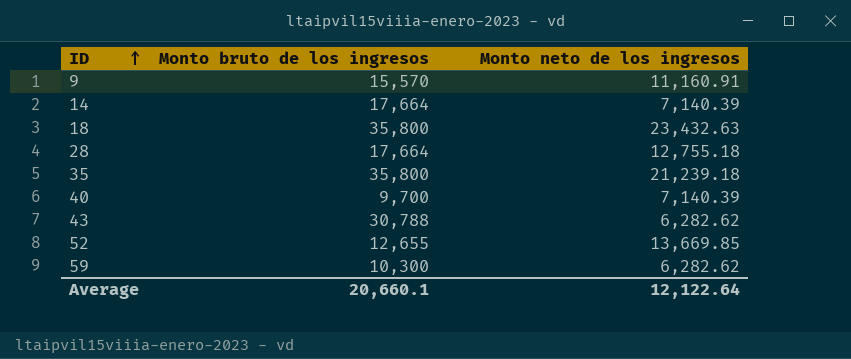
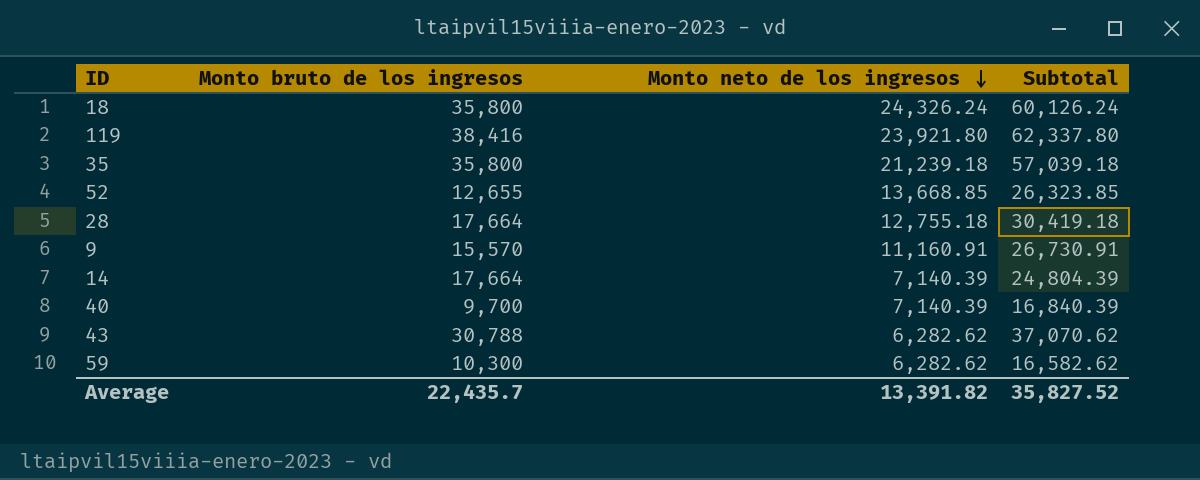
row order: ID ascending -> Monto neto de los ingresos descending
column Subtotal | formula: none -> [Monto bruto de los ingresos] + [Monto neto de los ingresos]
18 | Monto neto de los ingresos: 23,432.63 -> 24,326.24
row 119: none -> 38,416 | 23,921.80 | 62,337.80
52 | Monto neto de los ingresos: 13,669.85 -> 13,668.85
Average | Monto bruto de los ingresos: 20,660.1 -> 22,435.7
Average | Monto neto de los ingresos: 12,122.64 -> 13,391.82

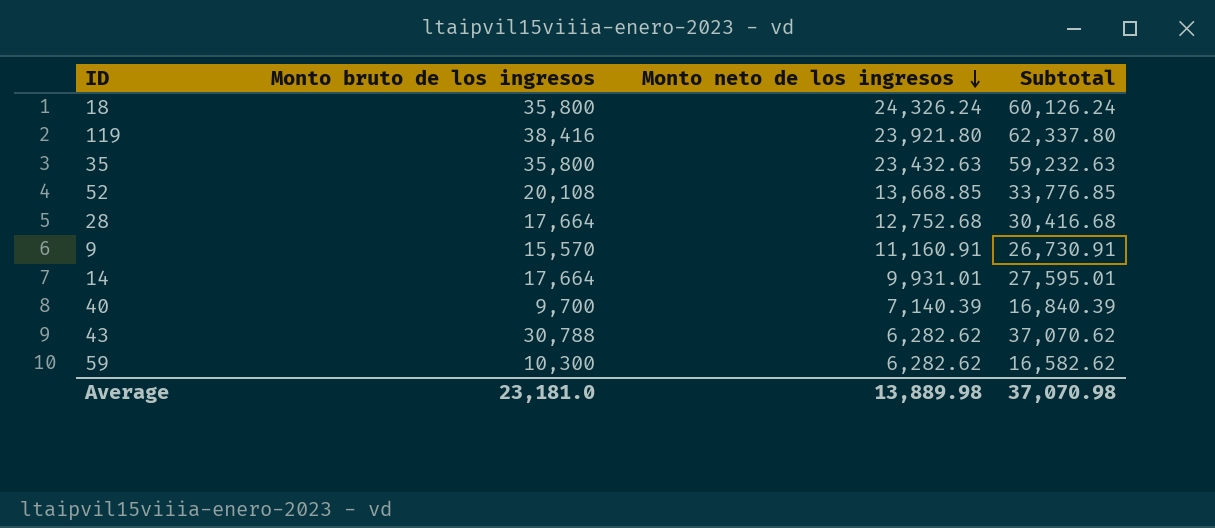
35 | Monto neto de los ingresos: 21,239.18 -> 23,432.63
35 | Subtotal: 57,039.18 -> 59,232.63
52 | Monto bruto de los ingresos: 12,655 -> 20,108
52 | Subtotal: 26,323.85 -> 33,776.85
28 | Monto neto de los ingresos: 12,755.18 -> 12,752.68
28 | Subtotal: 30,419.18 -> 30,416.68
14 | Monto neto de los ingresos: 7,140.39 -> 9,931.01
14 | Subtotal: 24,804.39 -> 27,595.01
Average | Monto bruto de los ingresos: 22,435.7 -> 23,181.0
Average | Monto neto de los ingresos: 13,391.82 -> 13,889.98
Average | Subtotal: 35,827.52 -> 37,070.98

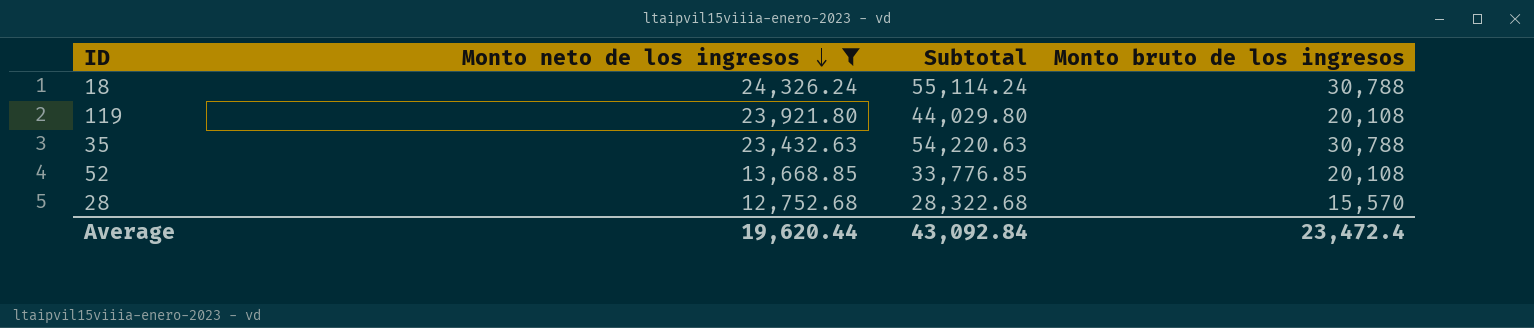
filter: none -> Monto neto de los ingresos >= 12,752.68
column Monto bruto de los ingresos | position: 2 -> 4
18 | Subtotal: 60,126.24 -> 55,114.24
18 | Monto bruto de los ingresos: 35,800 -> 30,788
119 | Subtotal: 62,337.80 -> 44,029.80
119 | Monto bruto de los ingresos: 38,416 -> 20,108
35 | Subtotal: 59,232.63 -> 54,220.63
35 | Monto bruto de los ingresos: 35,800 -> 30,788
28 | Subtotal: 30,416.68 -> 28,322.68
28 | Monto bruto de los ingresos: 17,664 -> 15,570
Average | Monto neto de los ingresos: 13,889.98 -> 19,620.44
Average | Subtotal: 37,070.98 -> 43,092.84
Average | Monto bruto de los ingresos: 23,181.0 -> 23,472.4

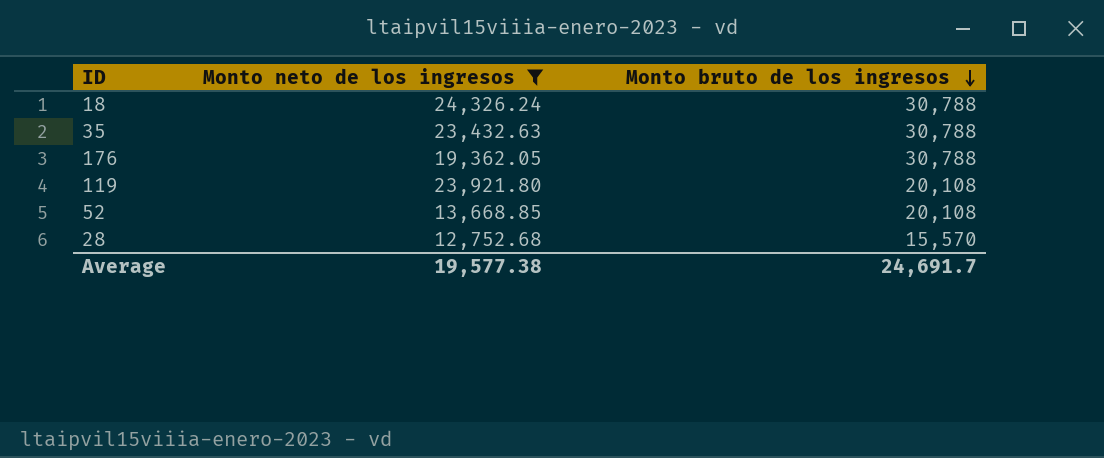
row order: Monto neto de los ingresos descending -> Monto bruto de los ingresos descending
column Subtotal | formula: [Monto neto de los ingresos] + [Monto bruto de los ingresos] -> none
row 176: none -> 19,362.05 | 30,788
Average | Monto neto de los ingresos: 19,620.44 -> 19,577.38
Average | Monto bruto de los ingresos: 23,472.4 -> 24,691.7

